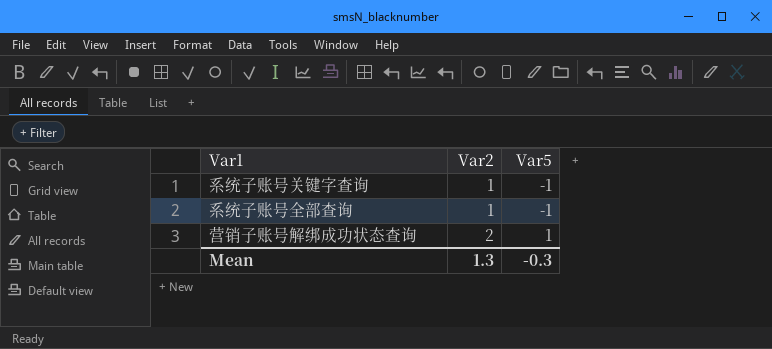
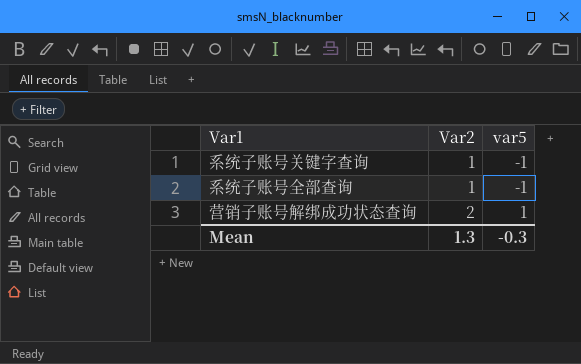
column name: Var5 -> var5

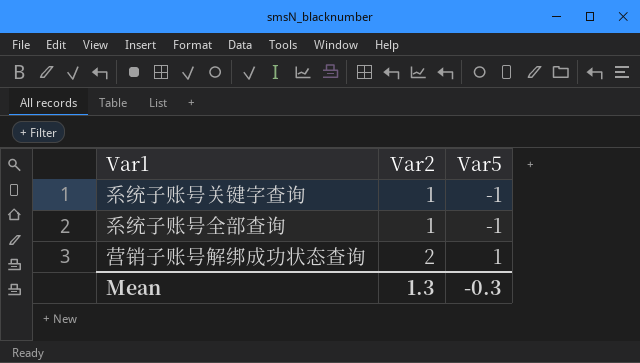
column name: var5 -> Var5

